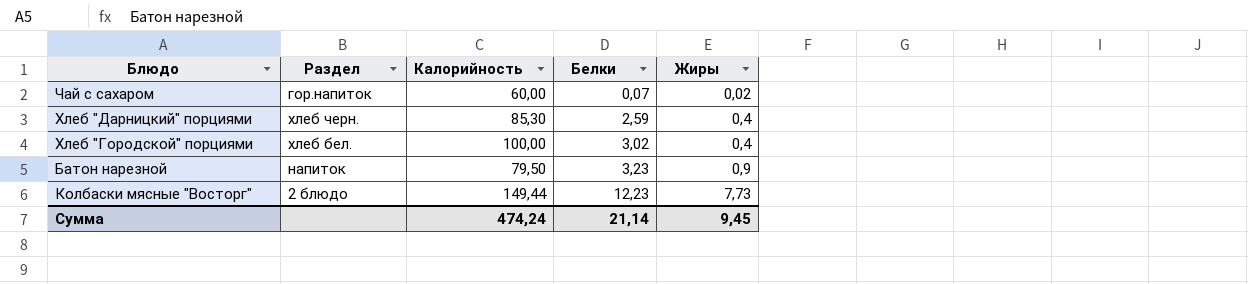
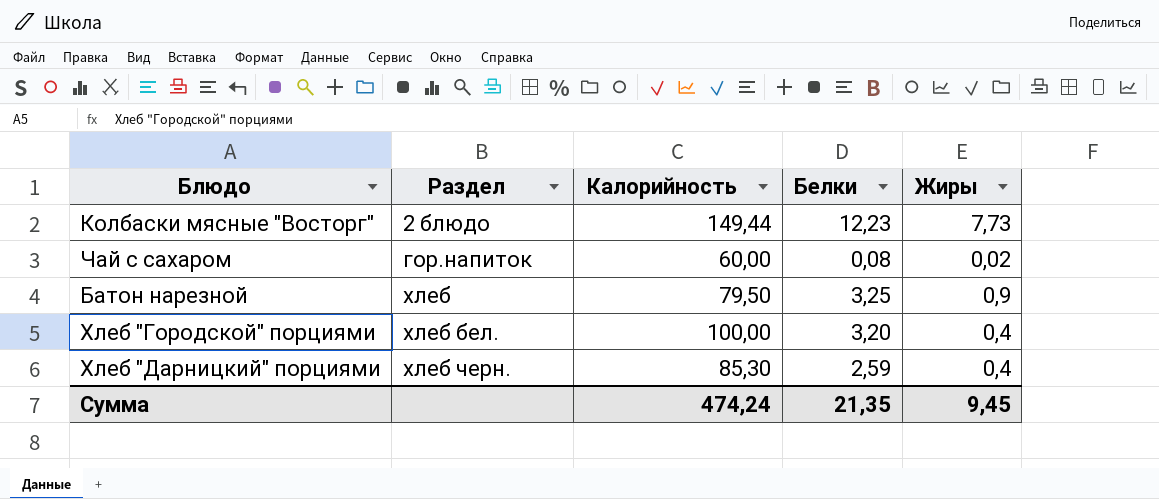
row order: Белки ascending -> Раздел ascending
Чай с сахаром | Белки: 0,07 -> 0,08
Батон нарезной | Раздел: напиток -> хлеб
Батон нарезной | Белки: 3,23 -> 3,25
Хлеб "Городской" порциями | Белки: 3,02 -> 3,20
Сумма | Белки: 21,14 -> 21,35

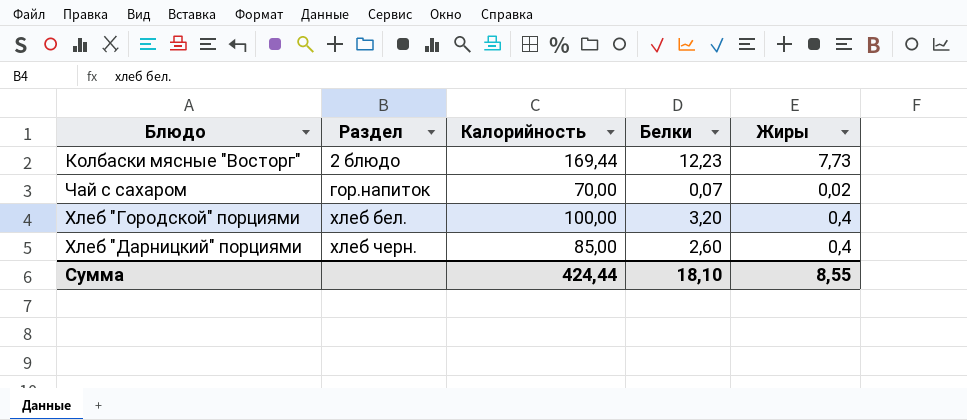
row Батон нарезной: хлеб | 79,50 | 3,25 | 0,9 -> none
Колбаски мясные "Восторг" | Калорийность: 149,44 -> 169,44
Чай с сахаром | Калорийность: 60,00 -> 70,00
Чай с сахаром | Белки: 0,08 -> 0,07
Хлеб "Дарницкий" порциями | Калорийность: 85,30 -> 85,00
Хлеб "Дарницкий" порциями | Белки: 2,59 -> 2,60
Сумма | Калорийность: 474,24 -> 424,44
Сумма | Белки: 21,35 -> 18,10
Сумма | Жиры: 9,45 -> 8,55

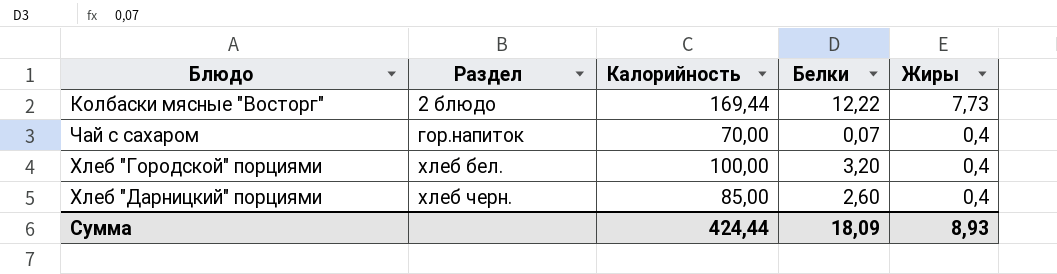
Колбаски мясные "Восторг" | Белки: 12,23 -> 12,22
Чай с сахаром | Жиры: 0,02 -> 0,4
Сумма | Белки: 18,10 -> 18,09
Сумма | Жиры: 8,55 -> 8,93

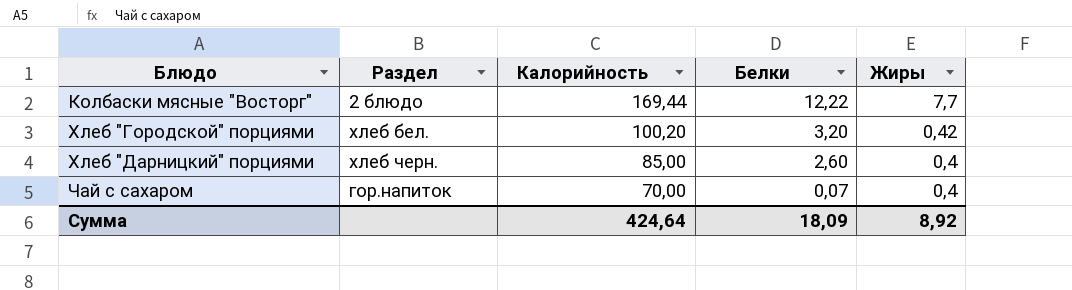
row order: Раздел ascending -> Блюдо ascending
Колбаски мясные "Восторг" | Жиры: 7,73 -> 7,7
Хлеб "Городской" порциями | Калорийность: 100,00 -> 100,20
Хлеб "Городской" порциями | Жиры: 0,4 -> 0,42
Сумма | Калорийность: 424,44 -> 424,64
Сумма | Жиры: 8,93 -> 8,92

